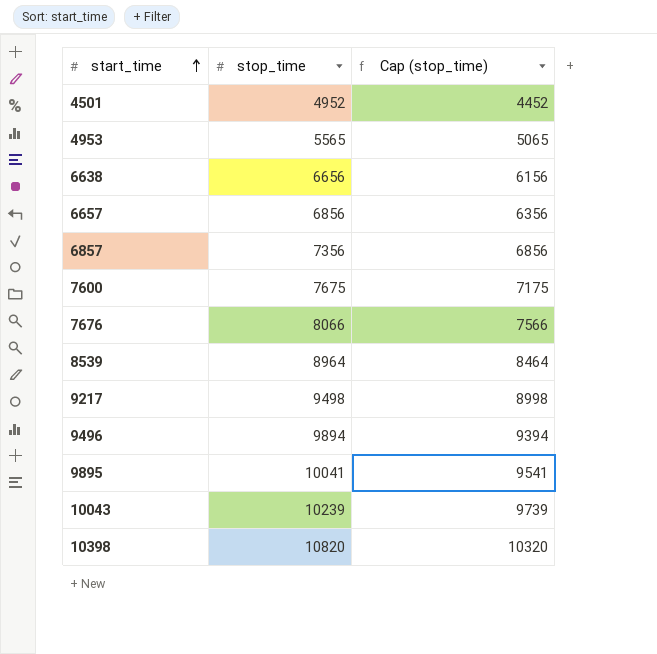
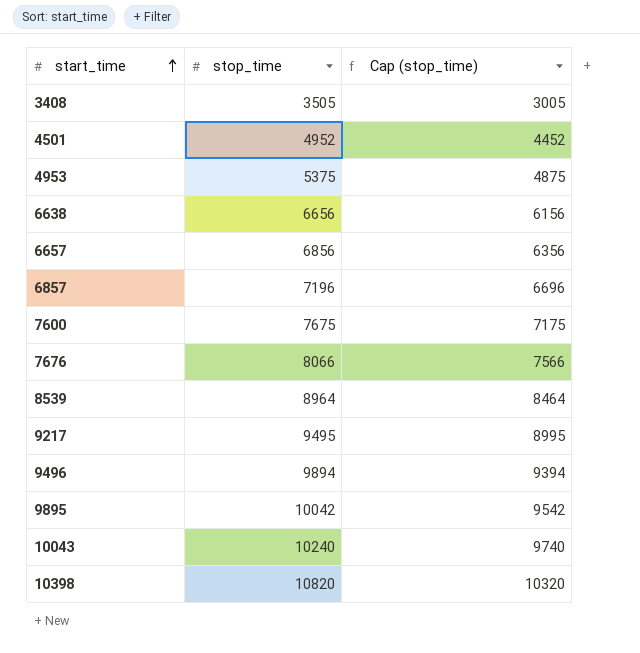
row 3408: none -> 3505 | 3005
4953 | stop_time: 5565 -> 5375
4953 | Cap (stop_time): 5065 -> 4875
6857 | stop_time: 7356 -> 7196
6857 | Cap (stop_time): 6856 -> 6696
9217 | stop_time: 9498 -> 9495
9217 | Cap (stop_time): 8998 -> 8995
9895 | stop_time: 10041 -> 10042
9895 | Cap (stop_time): 9541 -> 9542
10043 | stop_time: 10239 -> 10240
10043 | Cap (stop_time): 9739 -> 9740

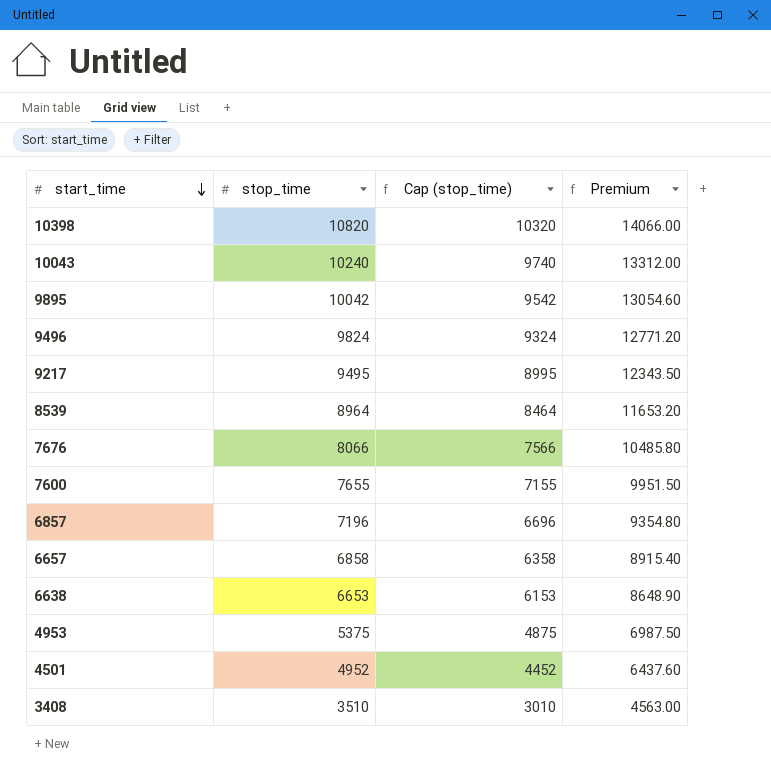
row order: start_time ascending -> start_time descending
column Premium | formula: none -> [stop_time] * 1.3
9496 | stop_time: 9894 -> 9824
9496 | Cap (stop_time): 9394 -> 9324
7600 | stop_time: 7675 -> 7655
7600 | Cap (stop_time): 7175 -> 7155
6657 | stop_time: 6856 -> 6858
6657 | Cap (stop_time): 6356 -> 6358
6638 | stop_time: 6656 -> 6653
6638 | Cap (stop_time): 6156 -> 6153
3408 | stop_time: 3505 -> 3510
3408 | Cap (stop_time): 3005 -> 3010

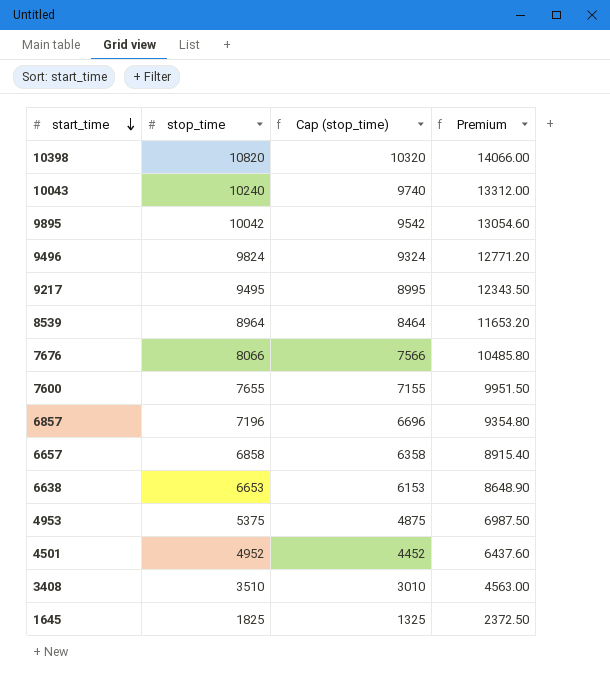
row 1645: none -> 1825 | 1325 | 2372.50

